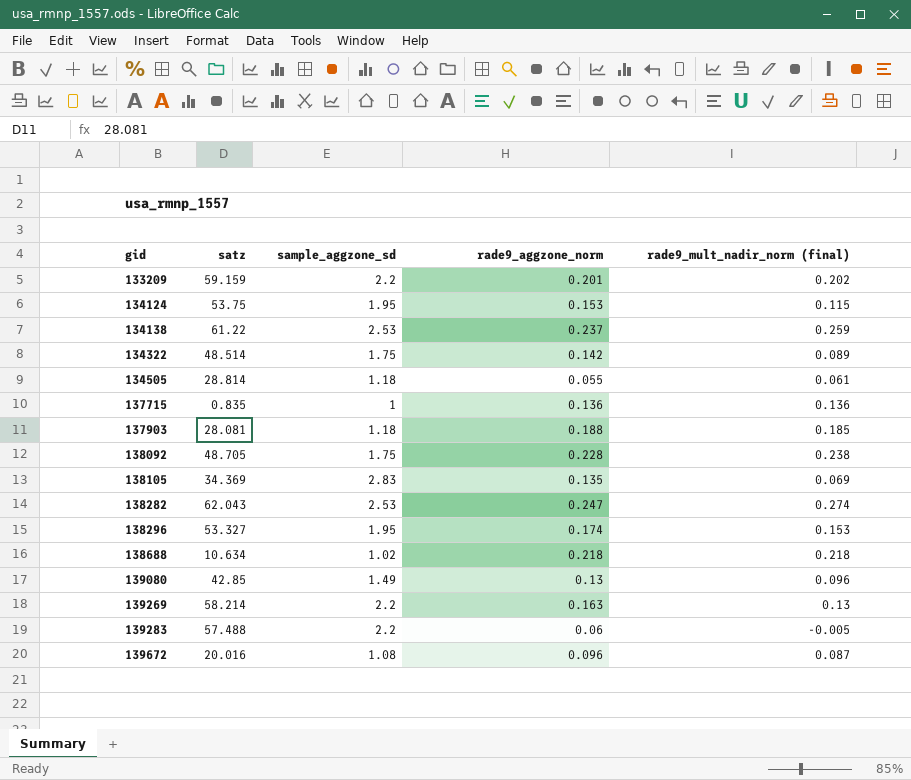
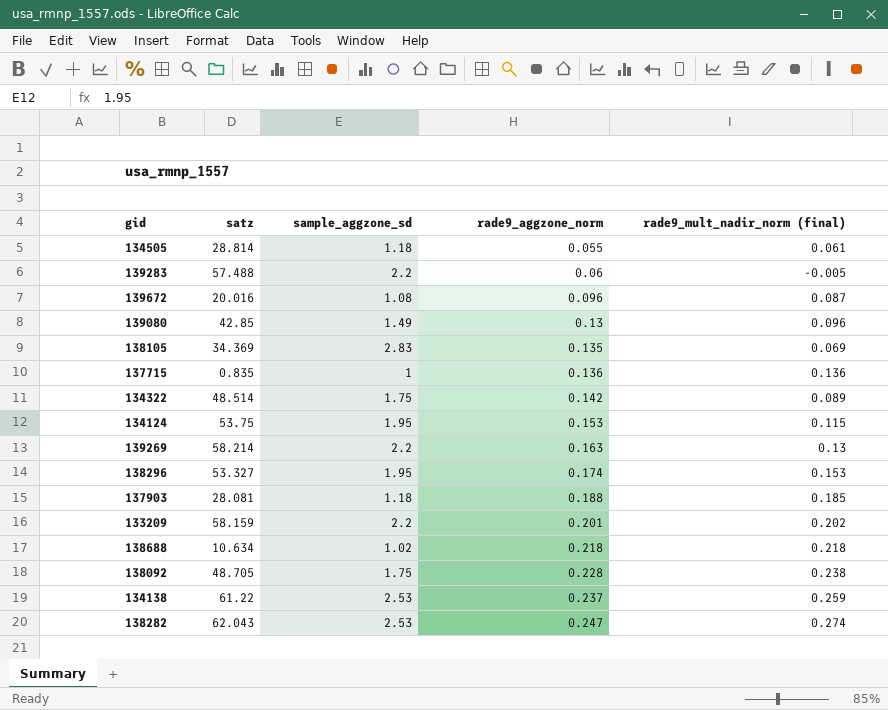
row order: gid ascending -> rade9_aggzone_norm ascending
133209 | satz: 59.159 -> 58.159

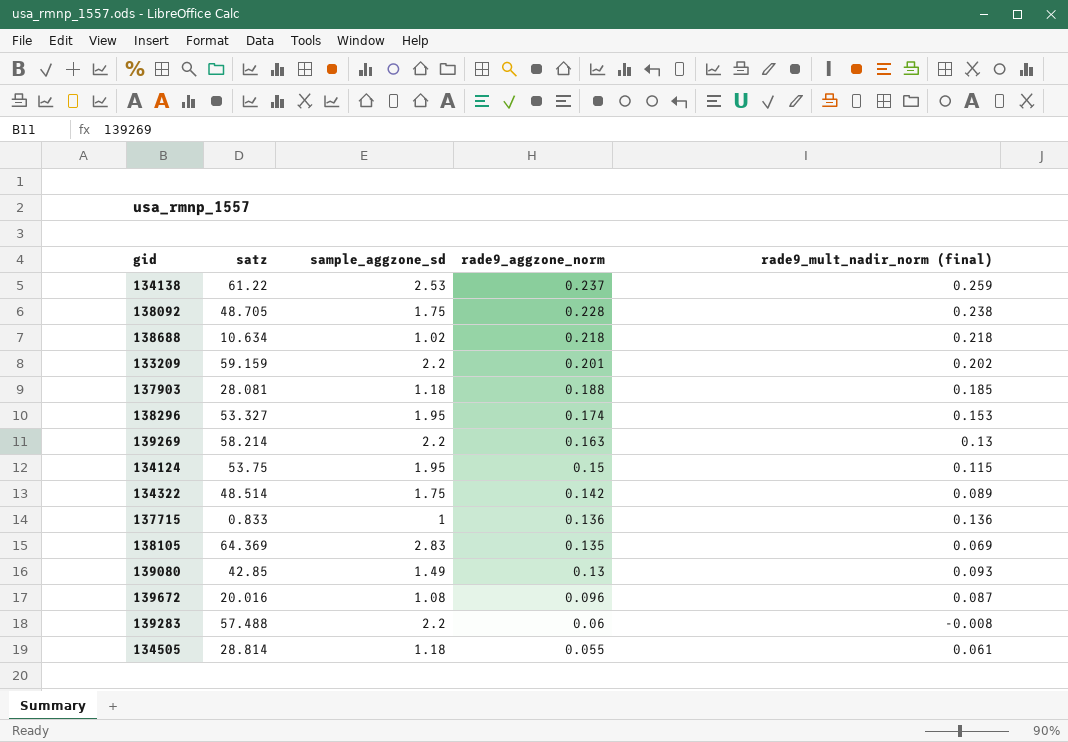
row order: rade9_aggzone_norm ascending -> rade9_aggzone_norm descending
row 138282: 62.043 | 2.53 | 0.247 | 0.274 -> none
133209 | satz: 58.159 -> 59.159
134124 | rade9_aggzone_norm: 0.153 -> 0.15
137715 | satz: 0.835 -> 0.833
138105 | satz: 34.369 -> 64.369
139080 | rade9_mult_nadir_norm (final): 0.096 -> 0.093
139283 | rade9_mult_nadir_norm (final): -0.005 -> -0.008

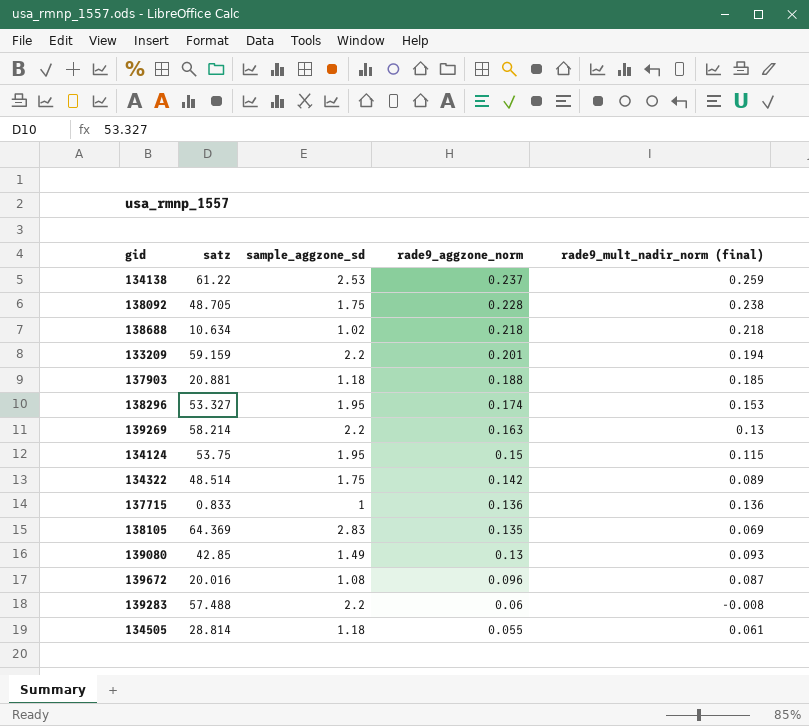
133209 | rade9_mult_nadir_norm (final): 0.202 -> 0.194
137903 | satz: 28.081 -> 20.881

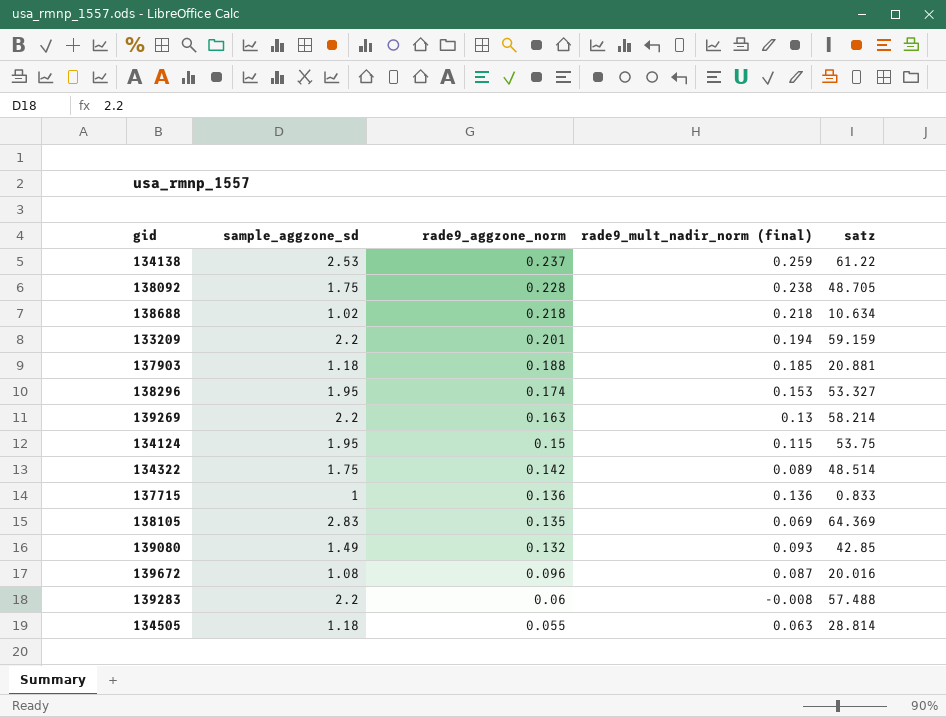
column satz | position: 2 -> 5
139080 | rade9_aggzone_norm: 0.13 -> 0.132
134505 | rade9_mult_nadir_norm (final): 0.061 -> 0.063

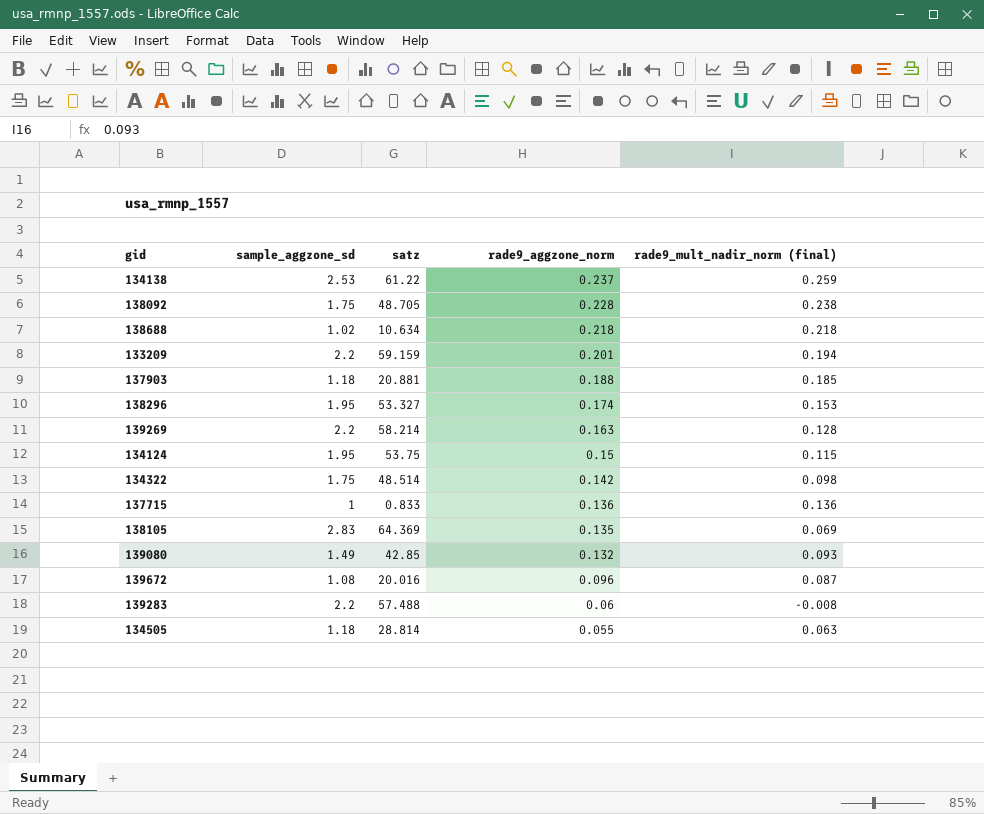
column satz | position: 5 -> 3
139269 | rade9_mult_nadir_norm (final): 0.13 -> 0.128
134322 | rade9_mult_nadir_norm (final): 0.089 -> 0.098

